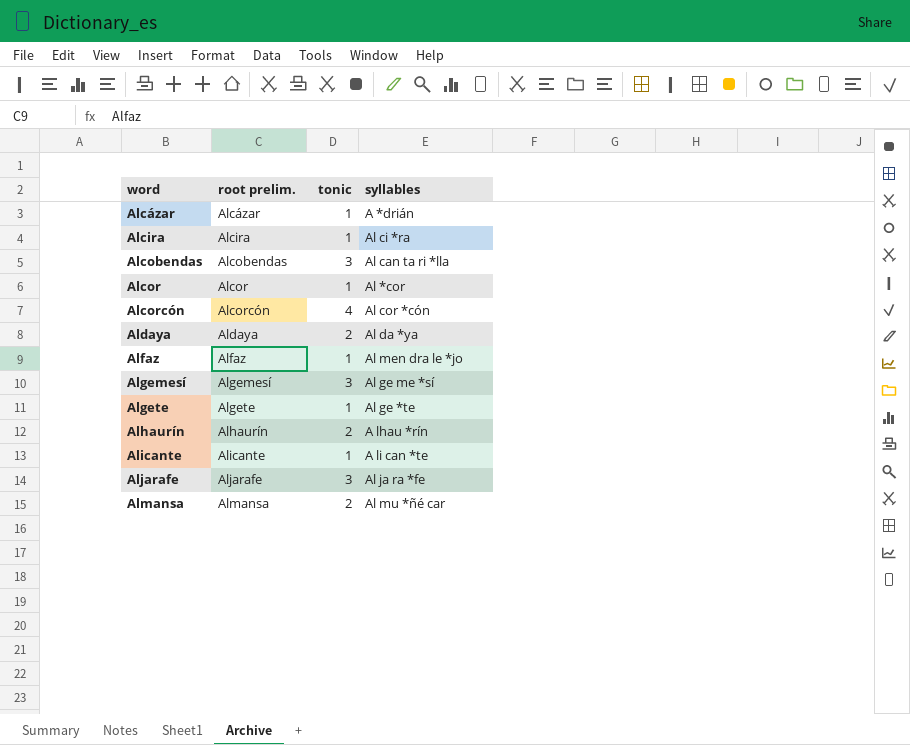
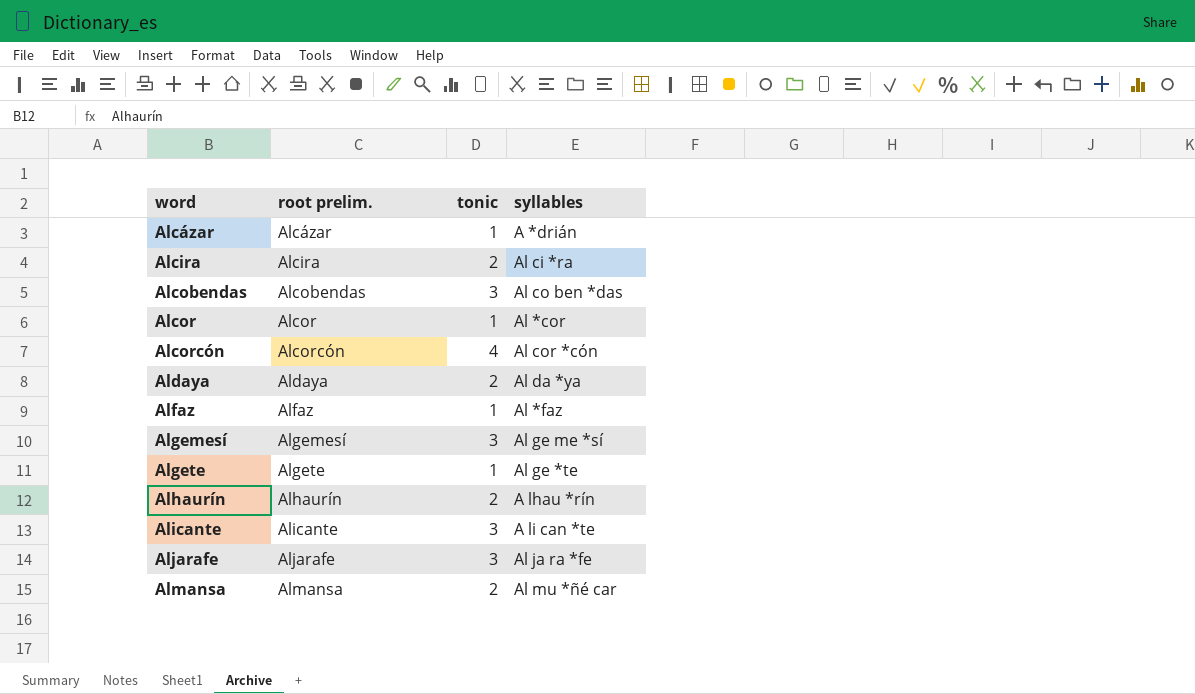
Alcira | tonic: 1 -> 2
Alcobendas | syllables: Al can ta ri *lla -> Al co ben *das
Alfaz | syllables: Al men dra le *jo -> Al *faz
Alicante | tonic: 1 -> 3

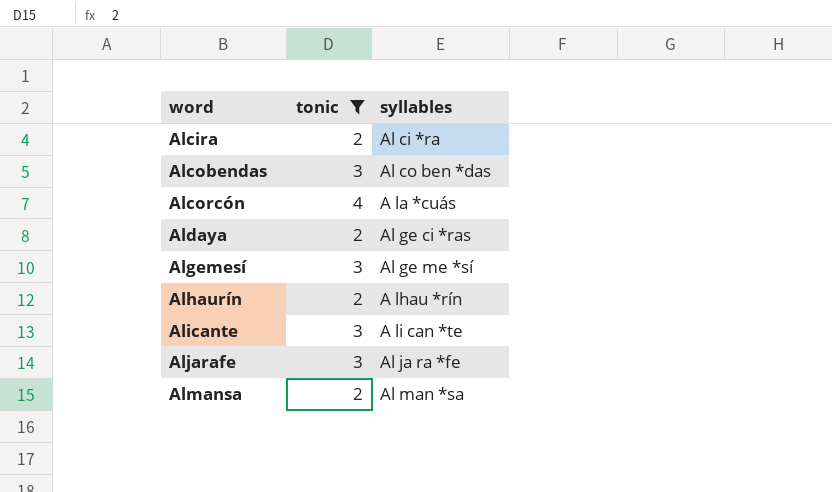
filter: none -> tonic != 1
column root prelim. | position: 2 -> none
Alcorcón | syllables: Al cor *cón -> A la *cuás
Aldaya | syllables: Al da *ya -> Al ge ci *ras
Almansa | syllables: Al mu *ñé car -> Al man *sa

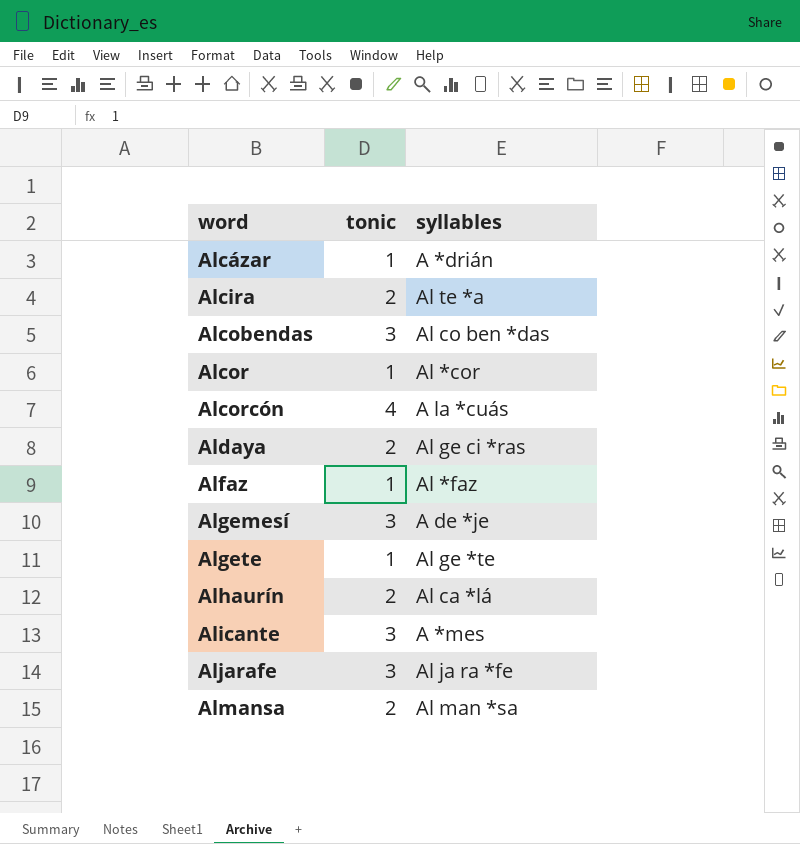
filter: tonic != 1 -> none
Alcira | syllables: Al ci *ra -> Al te *a
Algemesí | syllables: Al ge me *sí -> A de *je
Alhaurín | syllables: A lhau *rín -> Al ca *lá
Alicante | syllables: A li can *te -> A *mes

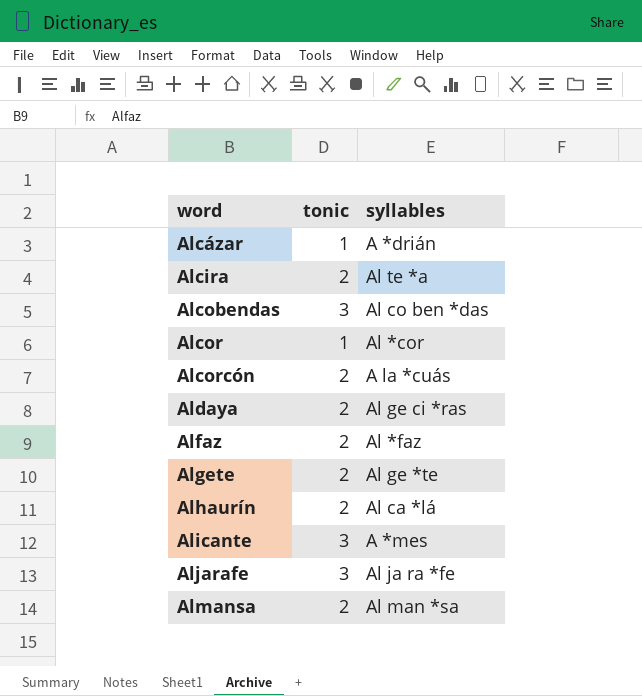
row Algemesí: 3 | A de *je -> none
Alcorcón | tonic: 4 -> 2
Alfaz | tonic: 1 -> 2
Algete | tonic: 1 -> 2

